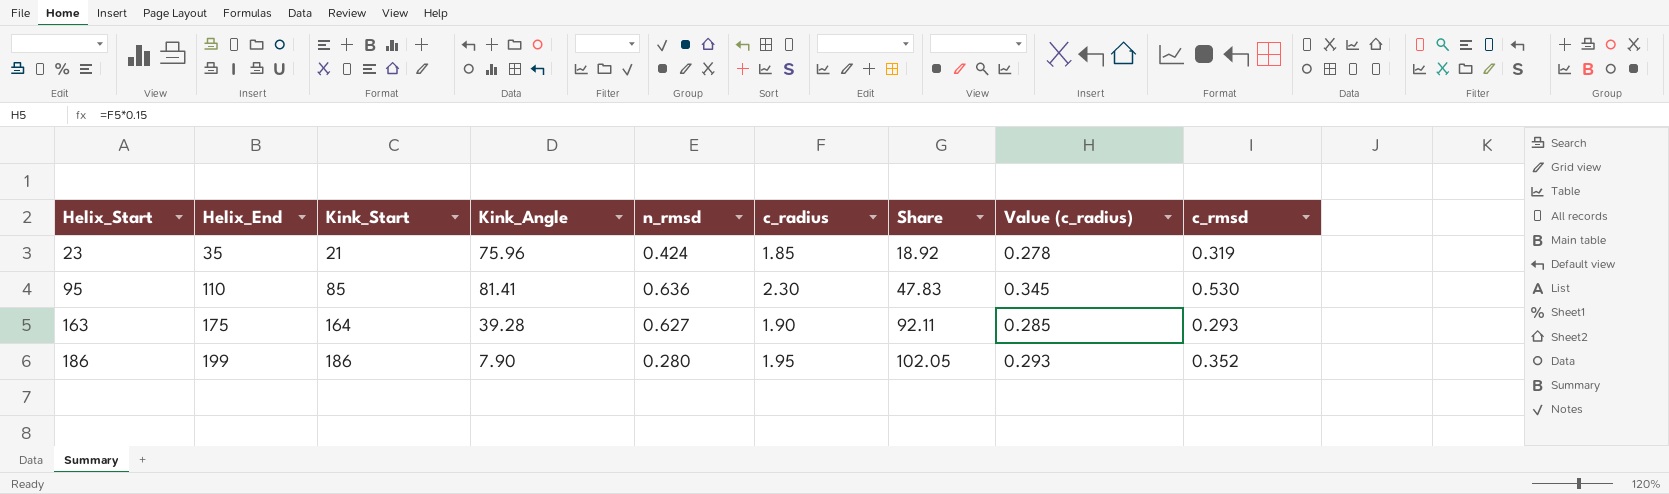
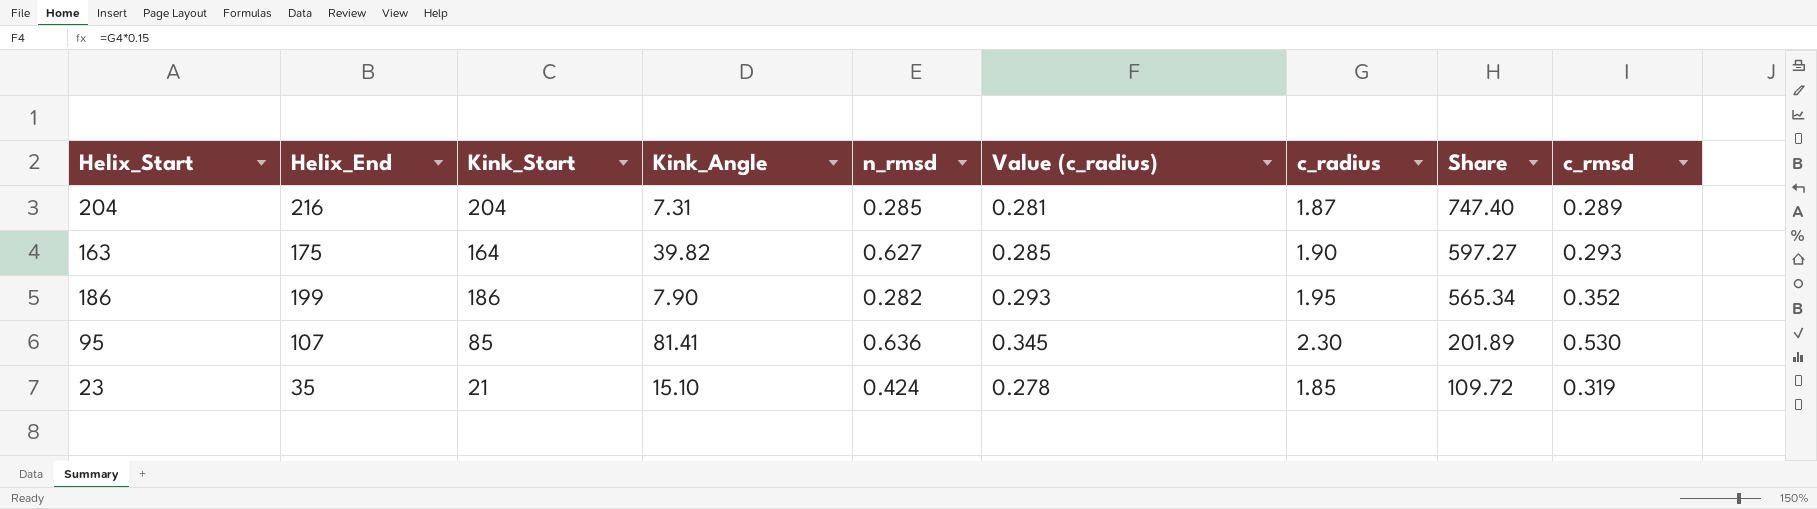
row order: Helix_Start ascending -> Share descending
column Value (c_radius) | position: 8 -> 6
column Share | formula: [Helix_End] / [c_radius] -> [Helix_End] / [c_rmsd]
row 204: none -> 216 | 204 | 7.31 | 0.285 | 0.281 | 1.87 | 747.40 | 0.289
163 | Kink_Angle: 39.28 -> 39.82
186 | n_rmsd: 0.280 -> 0.282
95 | Helix_End: 110 -> 107
23 | Kink_Angle: 75.96 -> 15.10

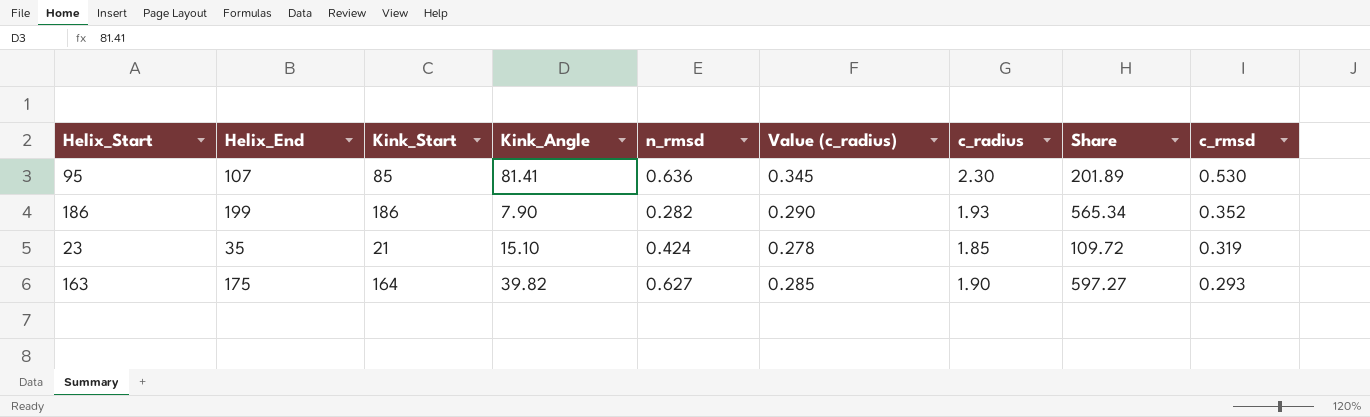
row order: Share descending -> c_rmsd descending
row 204: 216 | 204 | 7.31 | 0.285 | 0.281 | 1.87 | 747.40 | 0.289 -> none
186 | Value (c_radius): 0.293 -> 0.290
186 | c_radius: 1.95 -> 1.93

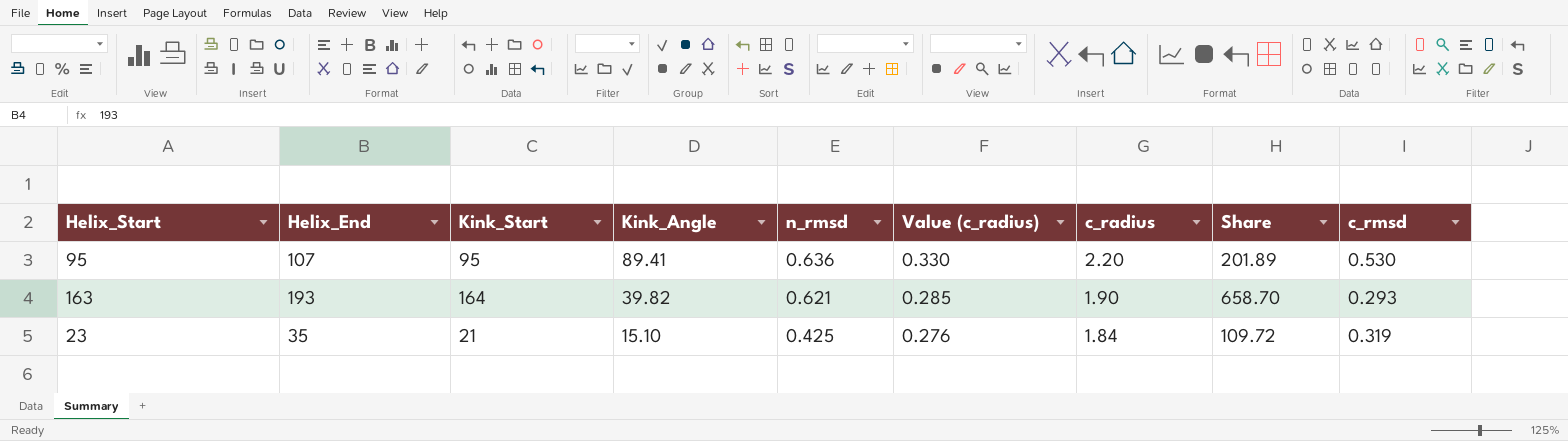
row order: c_rmsd descending -> Kink_Angle descending
row 186: 199 | 186 | 7.90 | 0.282 | 0.290 | 1.93 | 565.34 | 0.352 -> none
95 | Kink_Start: 85 -> 95
95 | Kink_Angle: 81.41 -> 89.41
95 | Value (c_radius): 0.345 -> 0.330
95 | c_radius: 2.30 -> 2.20
163 | Helix_End: 175 -> 193
163 | n_rmsd: 0.627 -> 0.621
163 | Share: 597.27 -> 658.70
23 | n_rmsd: 0.424 -> 0.425
23 | Value (c_radius): 0.278 -> 0.276
23 | c_radius: 1.85 -> 1.84

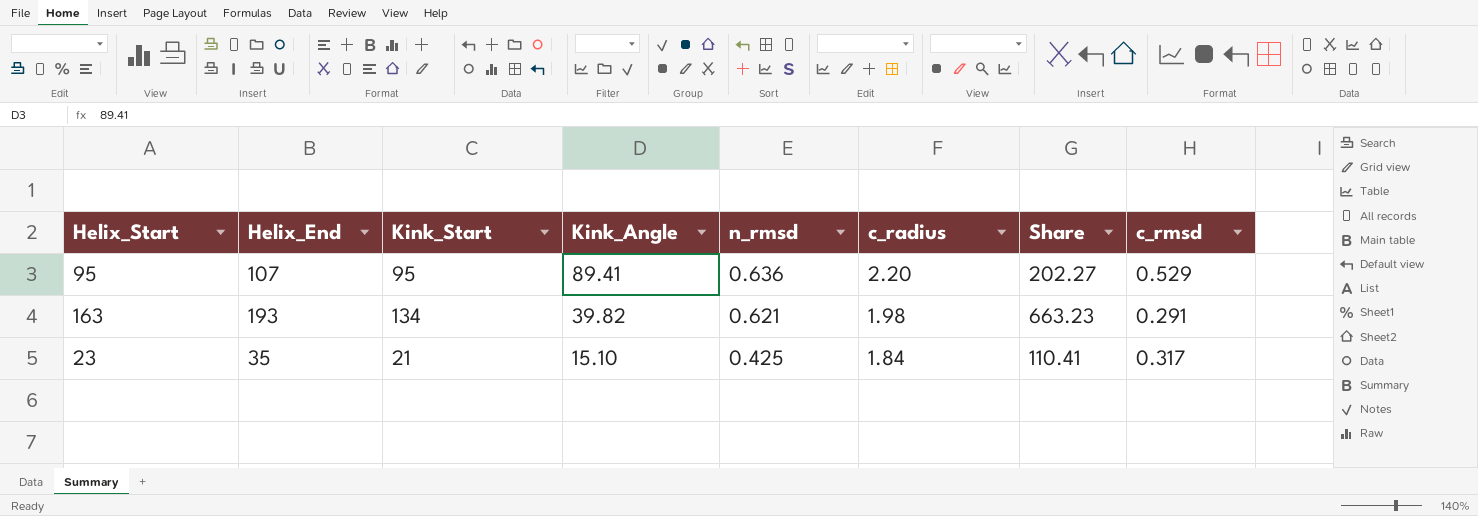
column Value (c_radius) | formula: [c_radius] * 0.15 -> none
95 | Share: 201.89 -> 202.27
95 | c_rmsd: 0.530 -> 0.529
163 | Kink_Start: 164 -> 134
163 | c_radius: 1.90 -> 1.98
163 | Share: 658.70 -> 663.23
163 | c_rmsd: 0.293 -> 0.291
23 | Share: 109.72 -> 110.41
23 | c_rmsd: 0.319 -> 0.317

